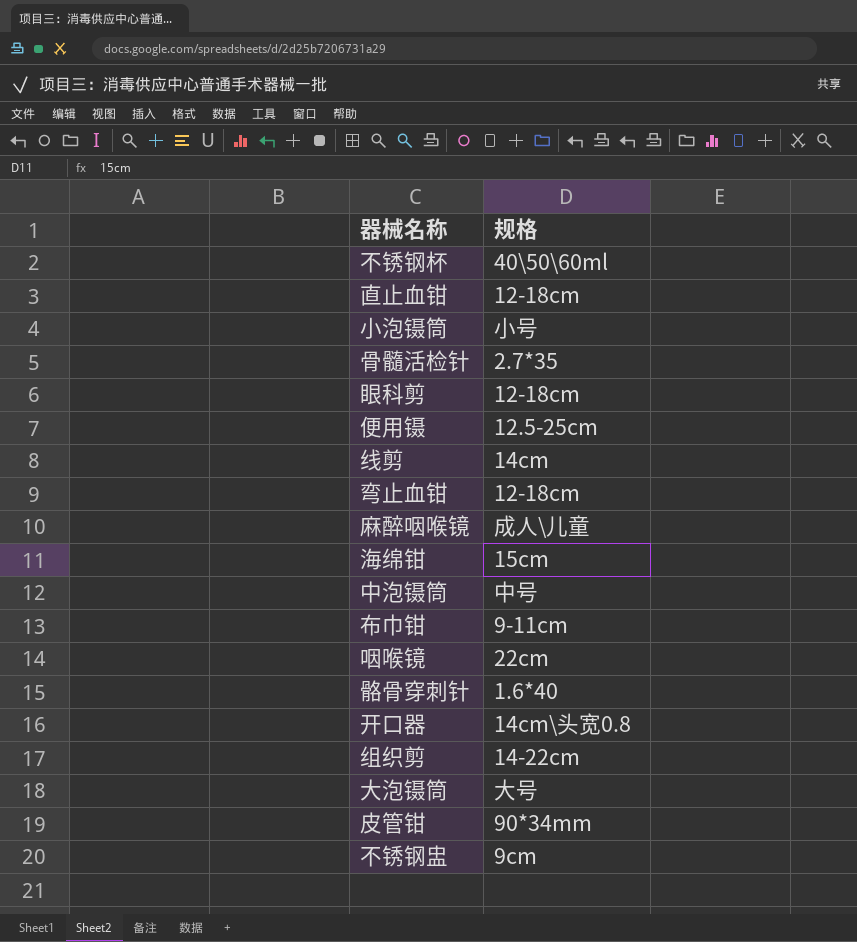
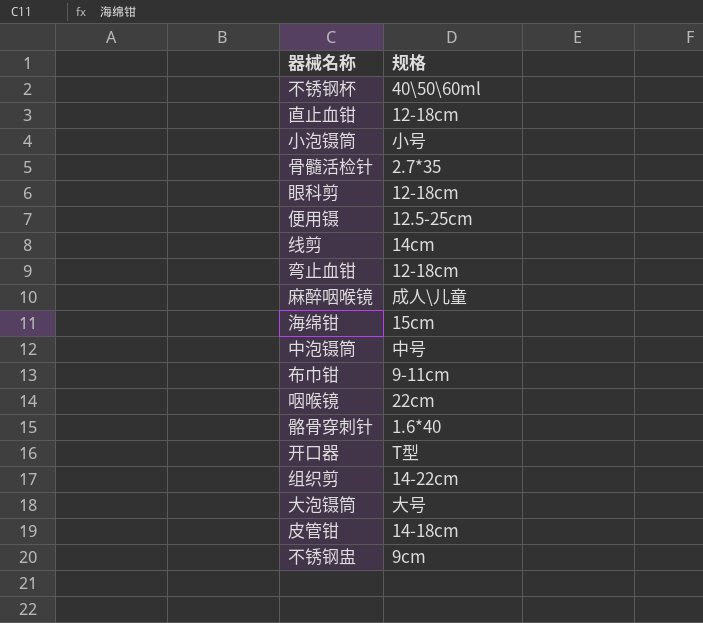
开口器 | 规格: 14cm\头宽0.8 -> T型
皮管钳 | 规格: 90*34mm -> 14-18cm

